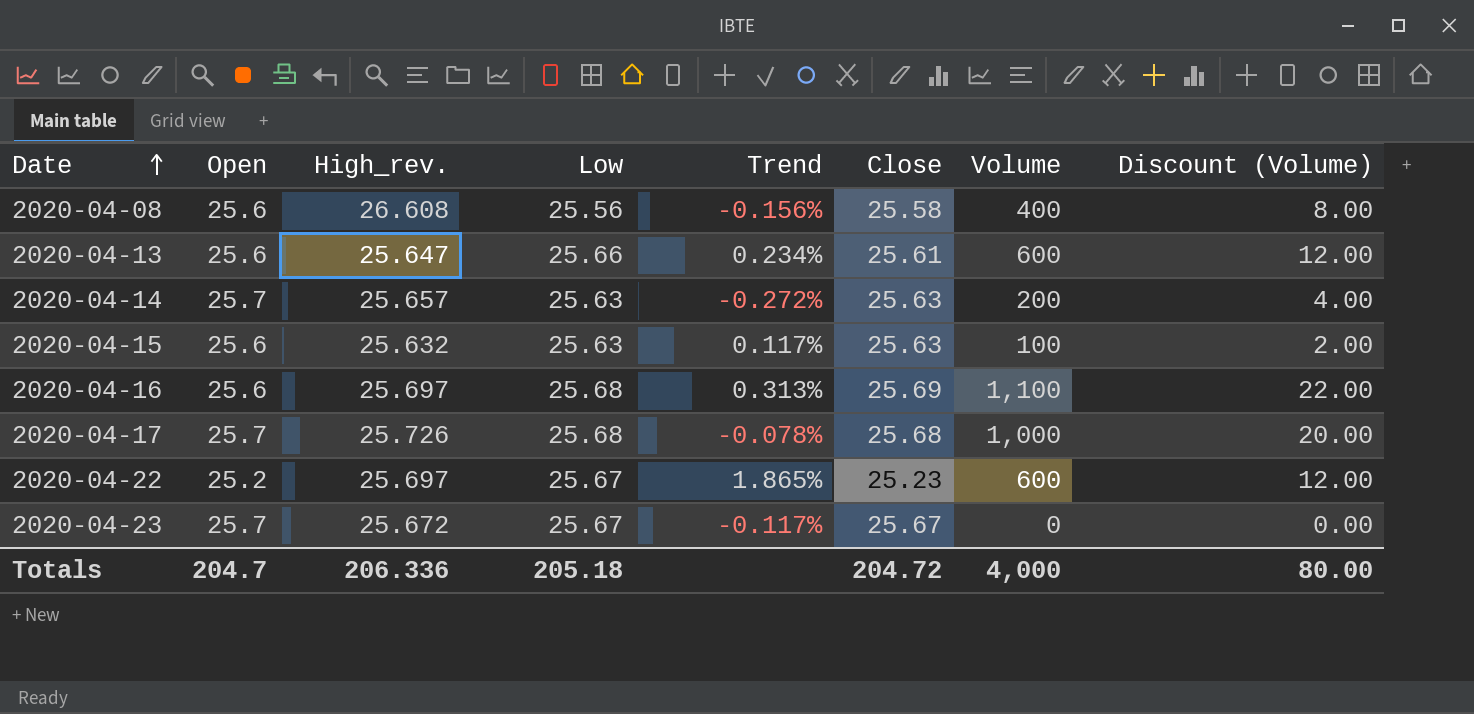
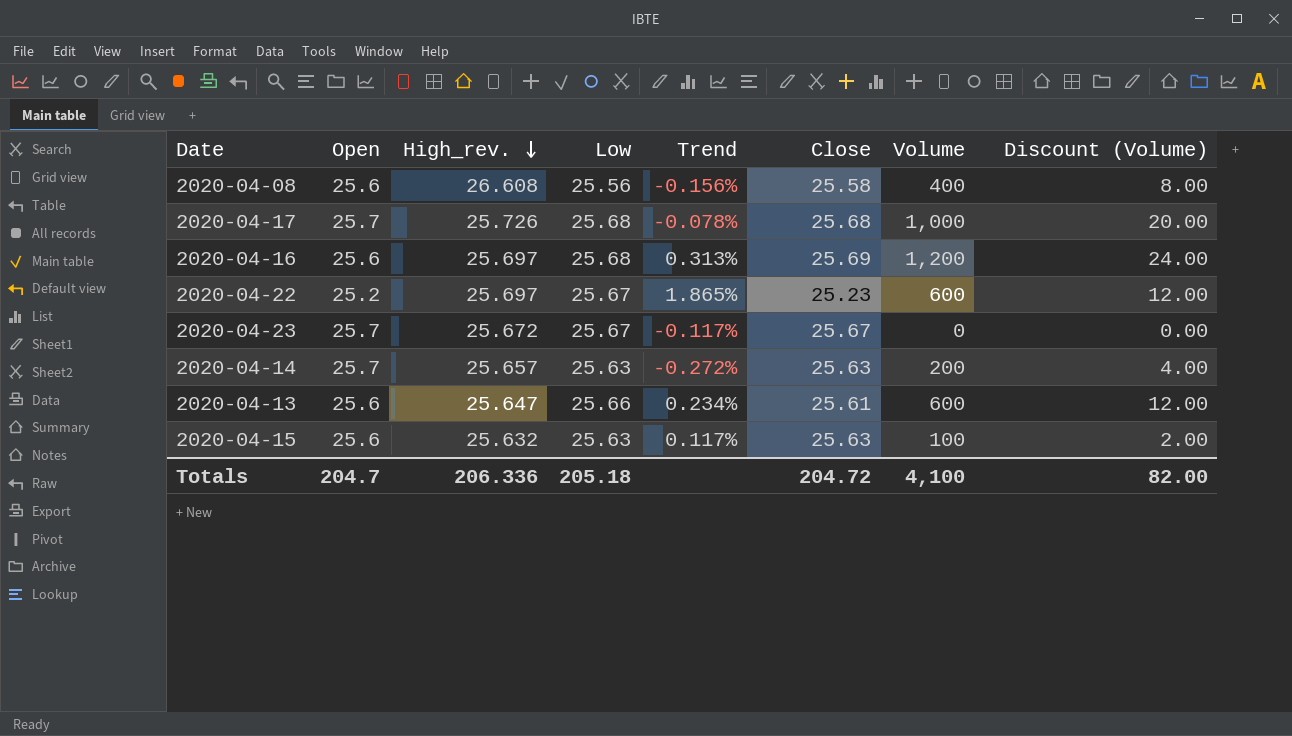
row order: Date ascending -> High_rev. descending
2020-04-16 | Volume: 1,100 -> 1,200
2020-04-16 | Discount (Volume): 22.00 -> 24.00
Totals | Volume: 4,000 -> 4,100
Totals | Discount (Volume): 80.00 -> 82.00

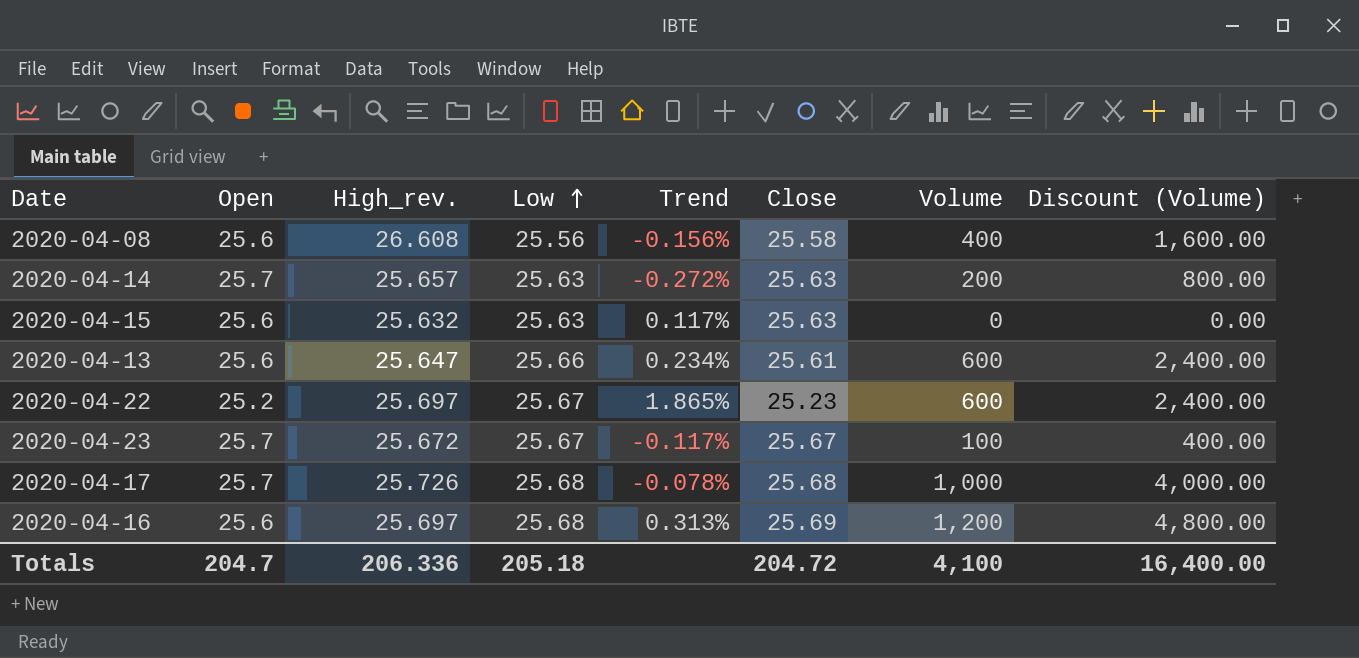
row order: High_rev. descending -> Low ascending
column Discount (Volume) | formula: [Volume] * 0.02 -> [Volume] * 4
2020-04-15 | Volume: 100 -> 0
2020-04-23 | Volume: 0 -> 100
Totals | Discount (Volume): 82.00 -> 16,400.00

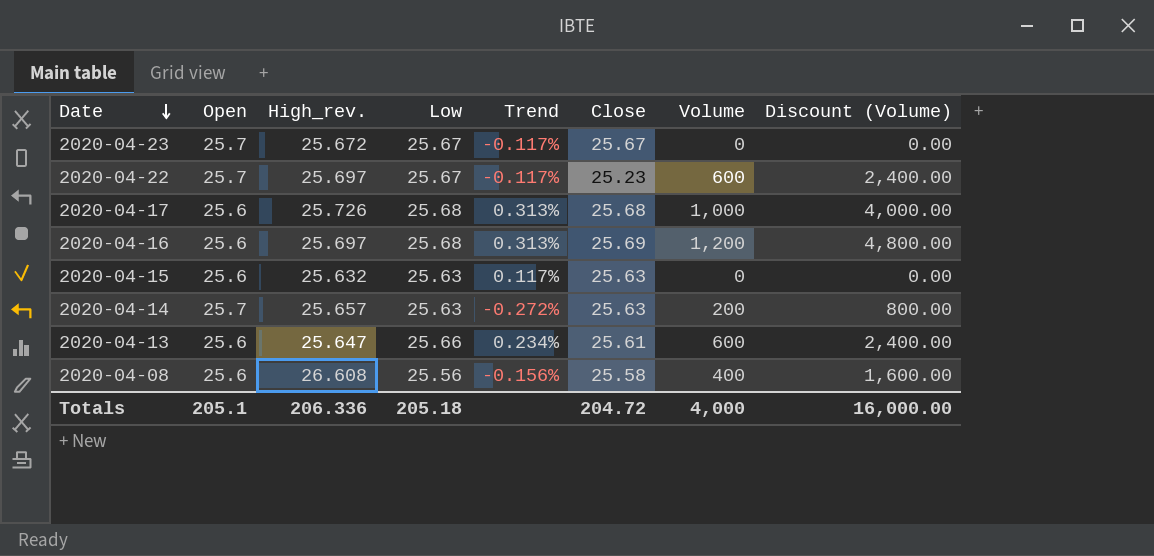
row order: Low ascending -> Date descending
2020-04-23 | Volume: 100 -> 0
2020-04-23 | Discount (Volume): 400.00 -> 0.00
2020-04-22 | Open: 25.2 -> 25.7
2020-04-22 | Trend: 1.865% -> -0.117%
2020-04-17 | Open: 25.7 -> 25.6
2020-04-17 | Trend: -0.078% -> 0.313%
Totals | Open: 204.7 -> 205.1
Totals | Volume: 4,100 -> 4,000
Totals | Discount (Volume): 16,400.00 -> 16,000.00

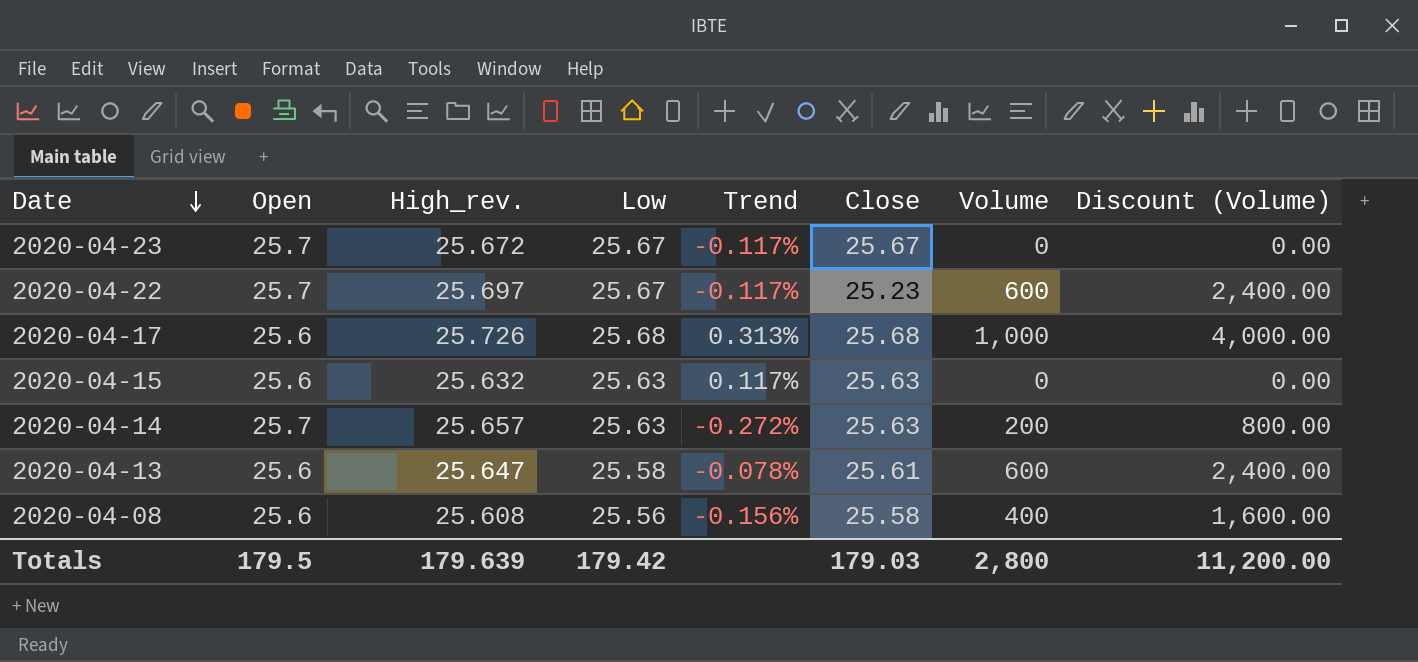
row 2020-04-16: 25.6 | 25.697 | 25.68 | 0.313% | 25.69 | 1,200 | 4,800.00 -> none
2020-04-13 | Low: 25.66 -> 25.58
2020-04-13 | Trend: 0.234% -> -0.078%
2020-04-08 | High_rev.: 26.608 -> 25.608
Totals | Open: 205.1 -> 179.5
Totals | High_rev.: 206.336 -> 179.639
Totals | Low: 205.18 -> 179.42
Totals | Close: 204.72 -> 179.03
Totals | Volume: 4,000 -> 2,800
Totals | Discount (Volume): 16,000.00 -> 11,200.00

